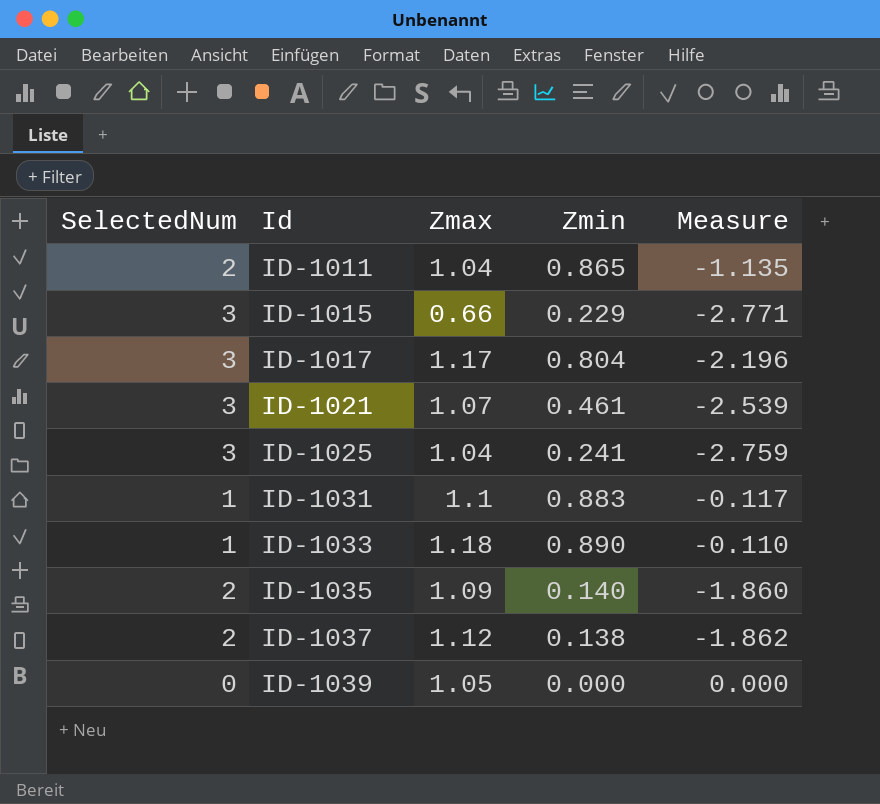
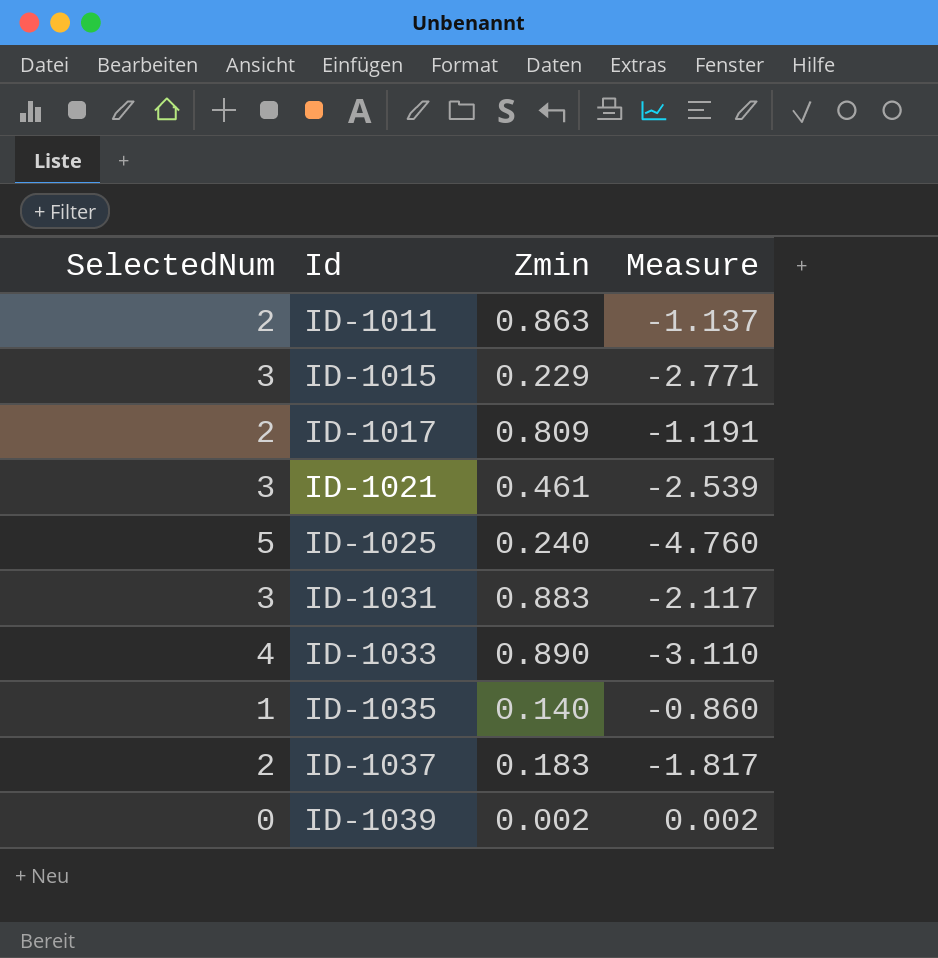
column Zmax | position: 3 -> none
ID-1011 | Zmin: 0.865 -> 0.863
ID-1011 | Measure: -1.135 -> -1.137
ID-1017 | SelectedNum: 3 -> 2
ID-1017 | Zmin: 0.804 -> 0.809
ID-1017 | Measure: -2.196 -> -1.191
ID-1025 | SelectedNum: 3 -> 5
ID-1025 | Zmin: 0.241 -> 0.240
ID-1025 | Measure: -2.759 -> -4.760
ID-1031 | SelectedNum: 1 -> 3
ID-1031 | Measure: -0.117 -> -2.117
ID-1033 | SelectedNum: 1 -> 4
ID-1033 | Measure: -0.110 -> -3.110
ID-1035 | SelectedNum: 2 -> 1
ID-1035 | Measure: -1.860 -> -0.860
ID-1037 | Zmin: 0.138 -> 0.183
ID-1037 | Measure: -1.862 -> -1.817
ID-1039 | Zmin: 0.000 -> 0.002
ID-1039 | Measure: 0.000 -> 0.002

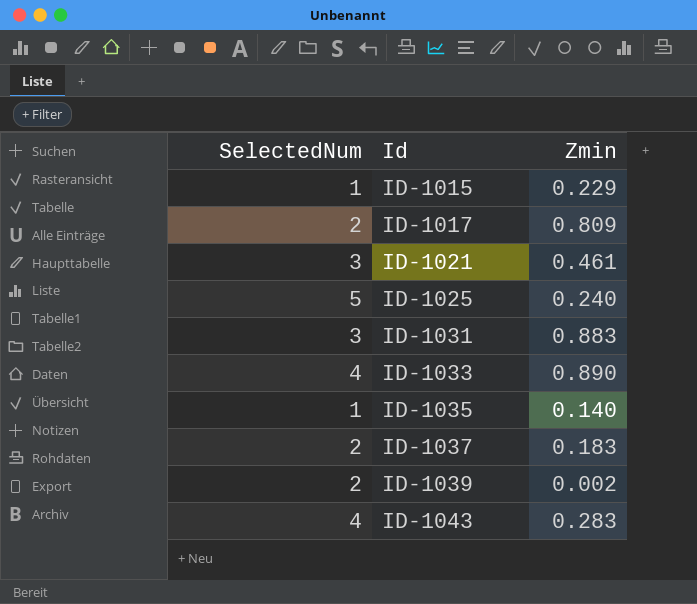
column Measure | formula: [Zmin] - [SelectedNum] -> none
row ID-1011: 2 | 0.863 | -1.137 -> none
ID-1015 | SelectedNum: 3 -> 1
ID-1039 | SelectedNum: 0 -> 2
row ID-1043: none -> 4 | 0.283

